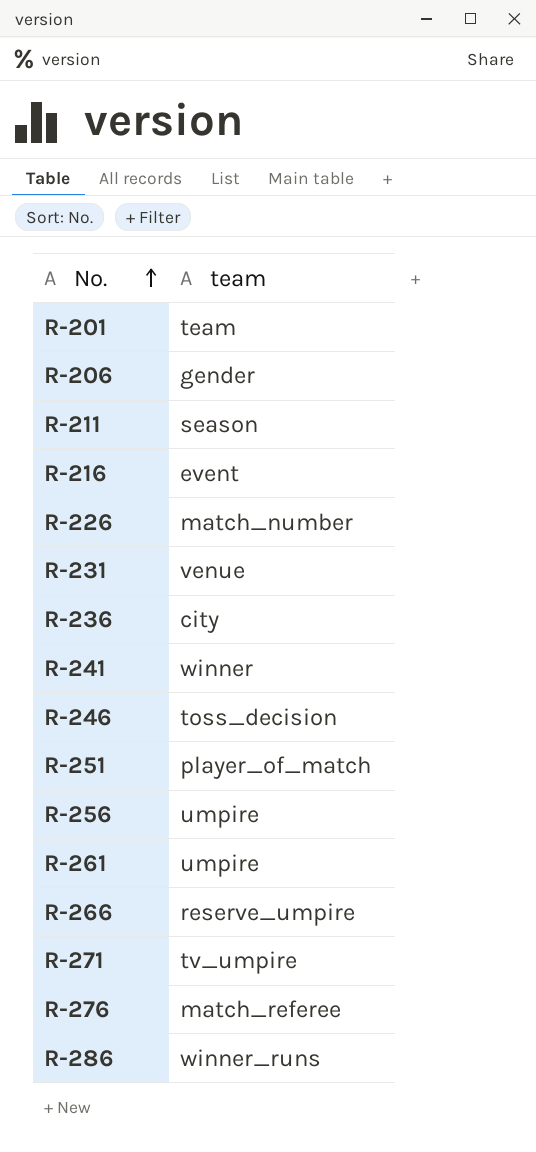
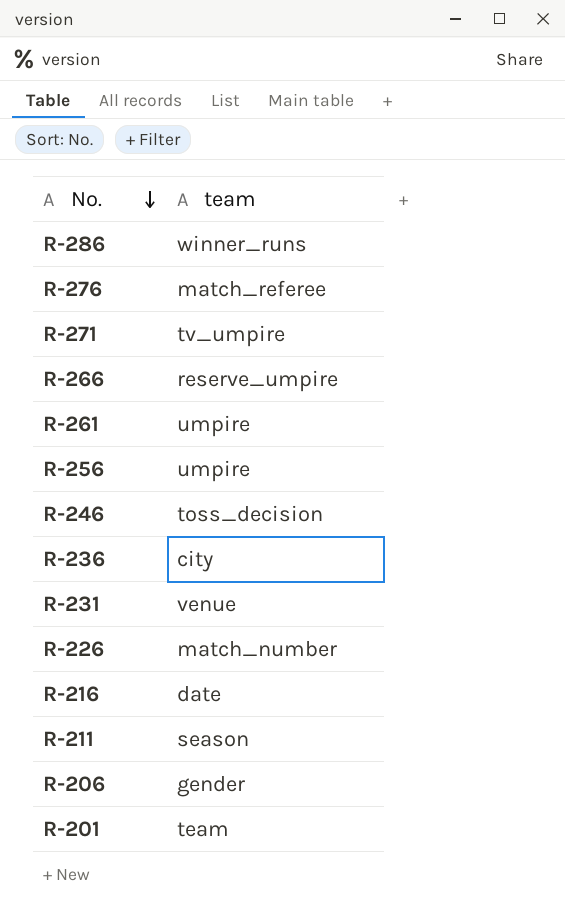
row order: No. ascending -> No. descending
row R-241: winner -> none
row R-251: player_of_match -> none
R-216 | team: event -> date

